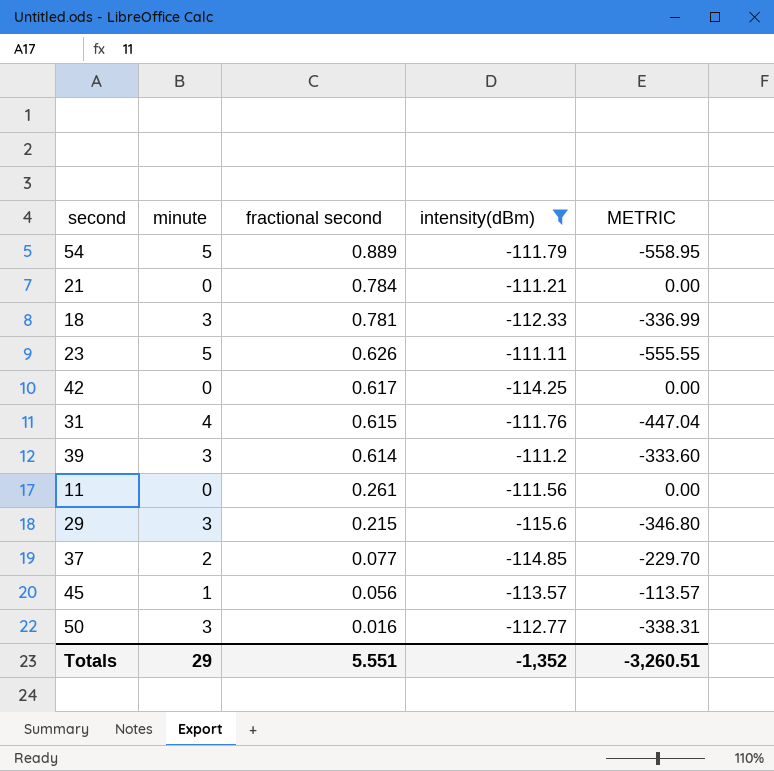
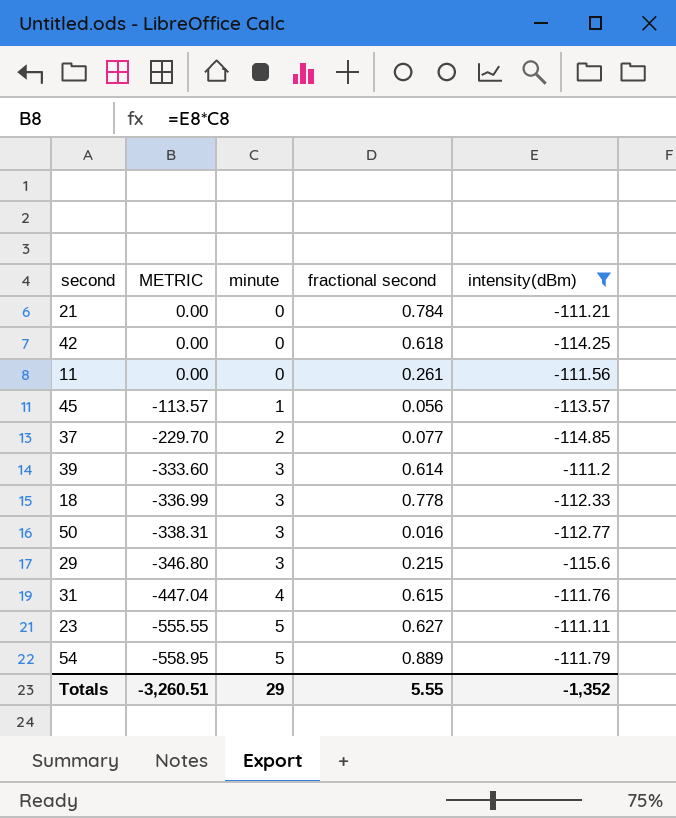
row order: fractional second descending -> METRIC descending
column METRIC | position: 5 -> 2
42 | fractional second: 0.617 -> 0.618
18 | fractional second: 0.781 -> 0.778
23 | fractional second: 0.626 -> 0.627
Totals | fractional second: 5.551 -> 5.55

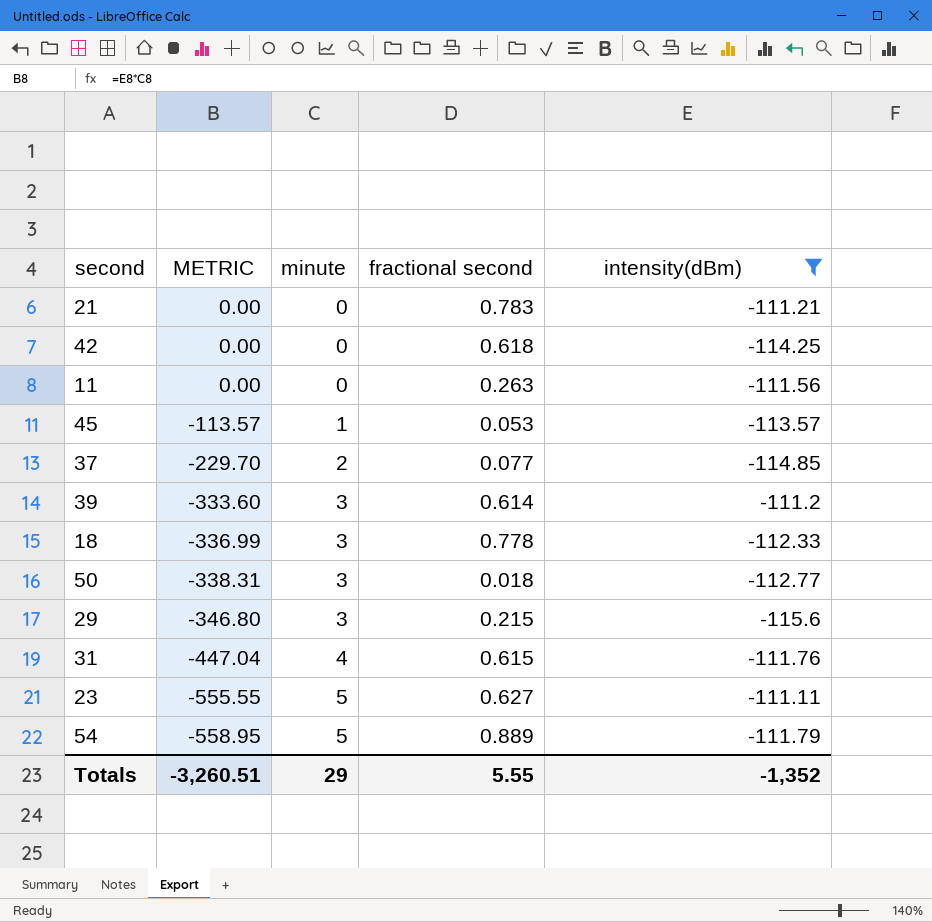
21 | fractional second: 0.784 -> 0.783
11 | fractional second: 0.261 -> 0.263
45 | fractional second: 0.056 -> 0.053
50 | fractional second: 0.016 -> 0.018

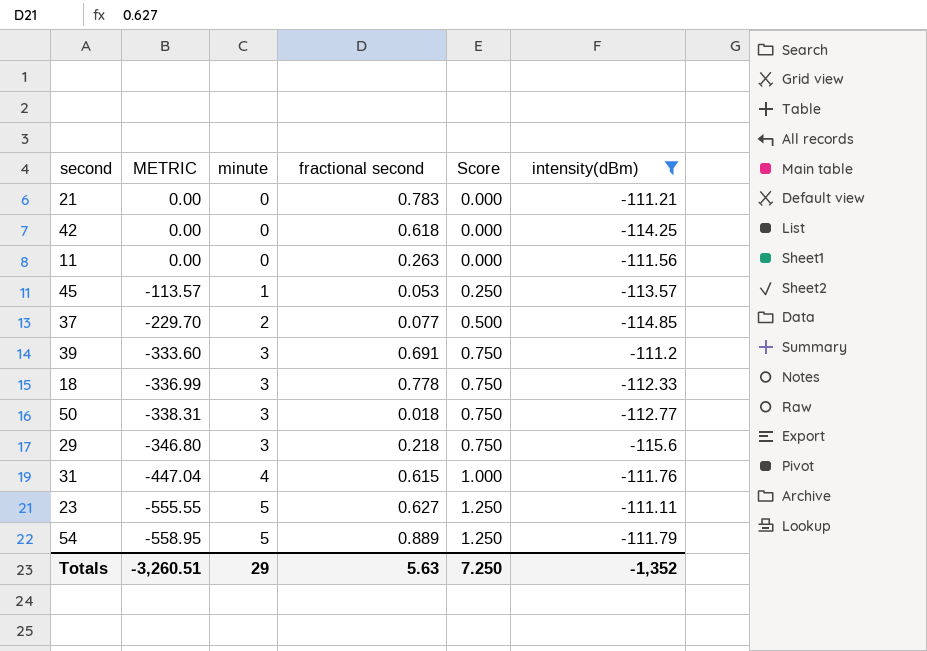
column Score | formula: none -> [minute] * 0.25
39 | fractional second: 0.614 -> 0.691
29 | fractional second: 0.215 -> 0.218
Totals | fractional second: 5.55 -> 5.63

